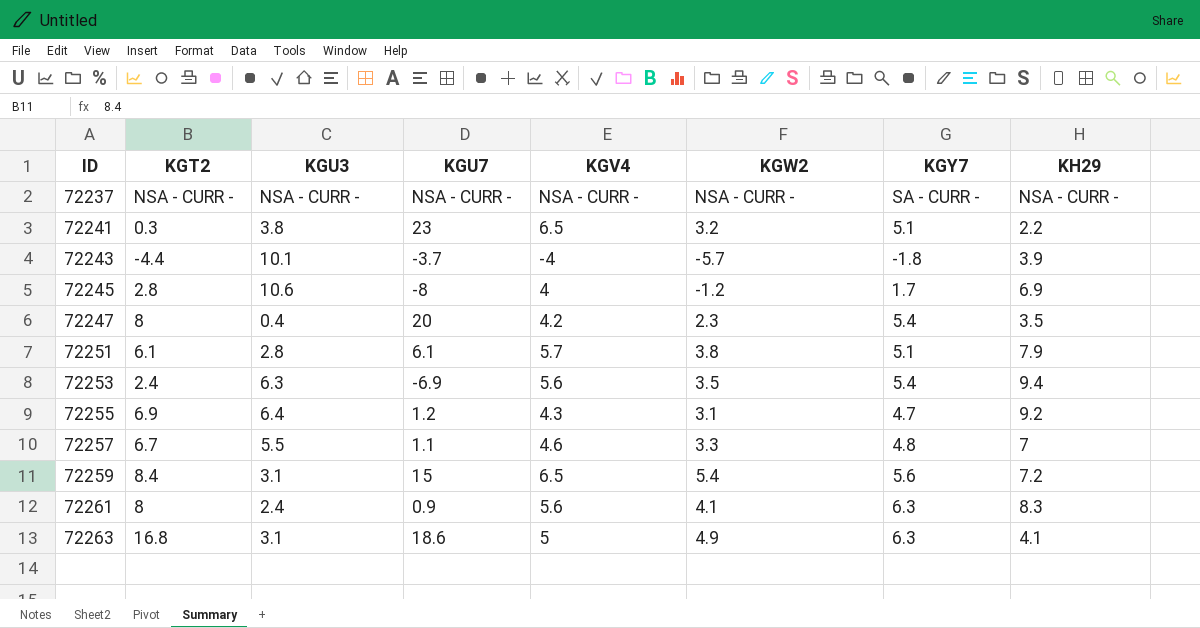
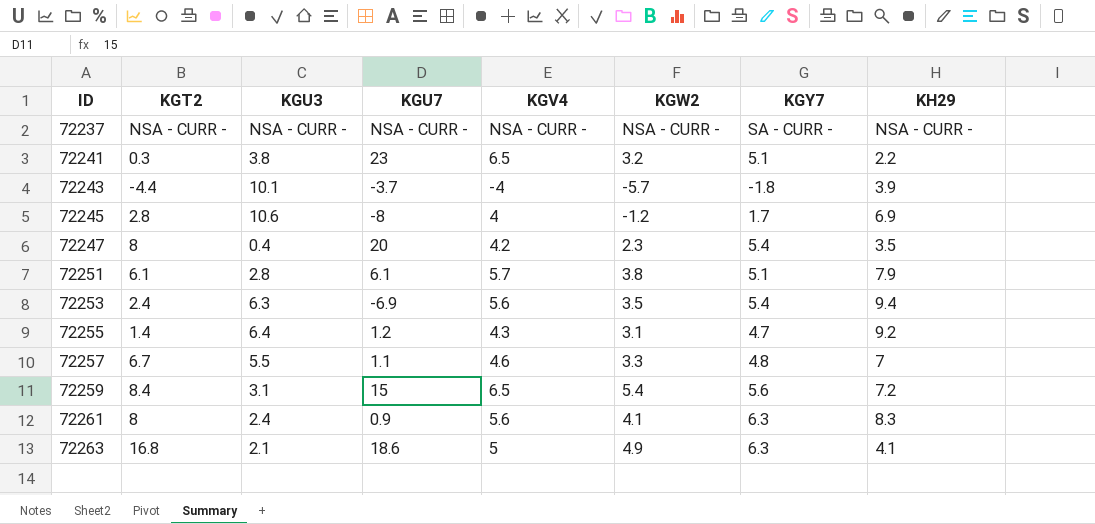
72255 | KGT2: 6.9 -> 1.4
72263 | KGU3: 3.1 -> 2.1

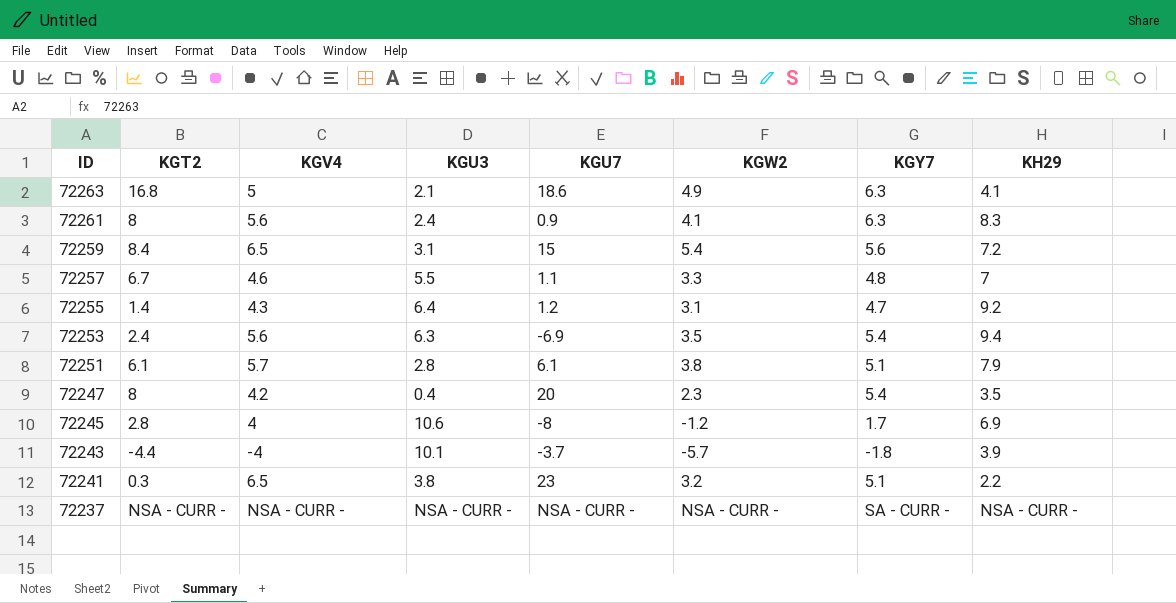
row order: ID ascending -> ID descending
column KGV4 | position: 5 -> 3

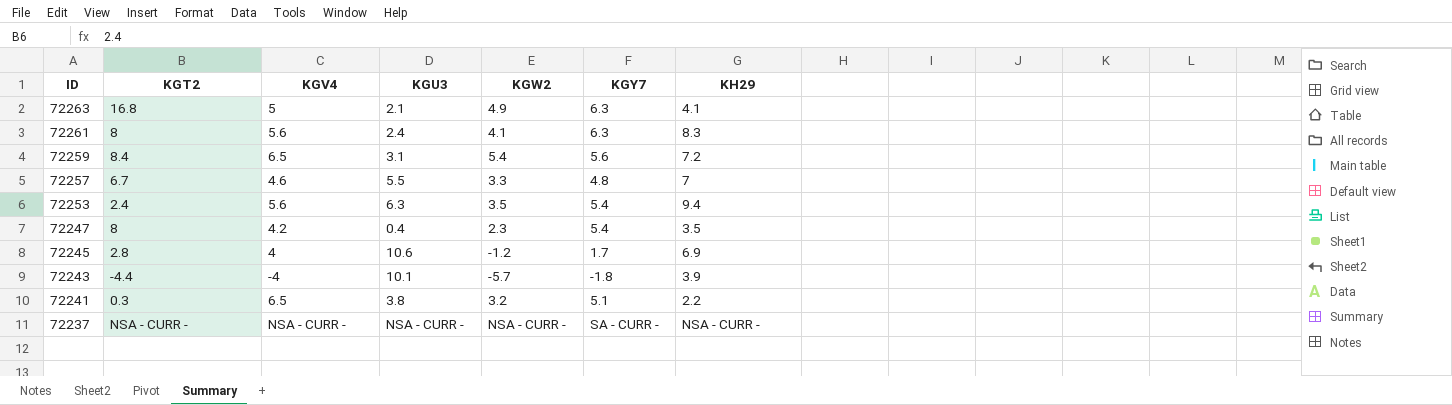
column KGU7 | position: 5 -> none
row 72255: 1.4 | 4.3 | 6.4 | 1.2 | 3.1 | 4.7 | 9.2 -> none
row 72251: 6.1 | 5.7 | 2.8 | 6.1 | 3.8 | 5.1 | 7.9 -> none

